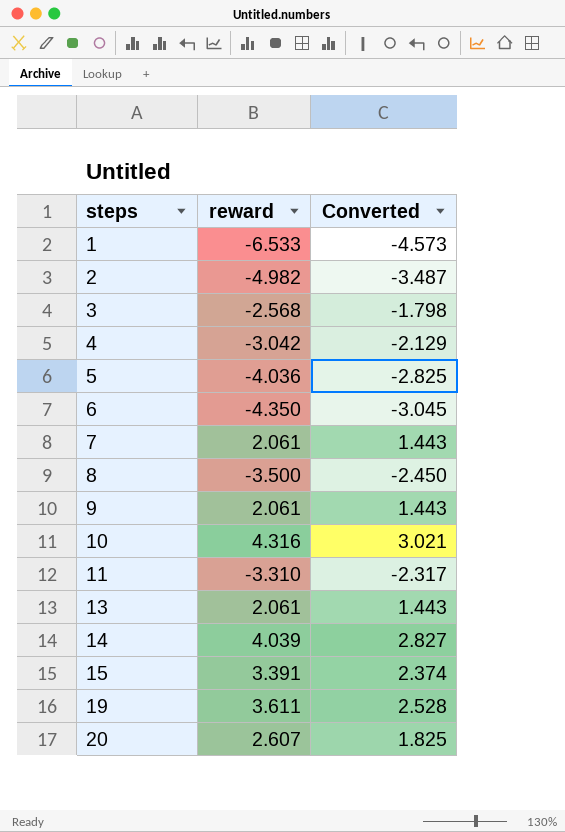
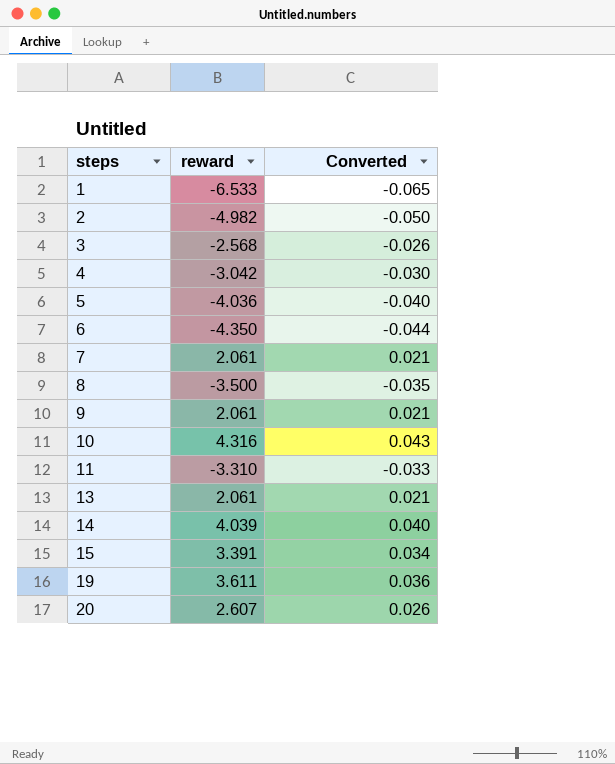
column Converted | formula: [reward] * 0.7 -> [reward] * 0.01

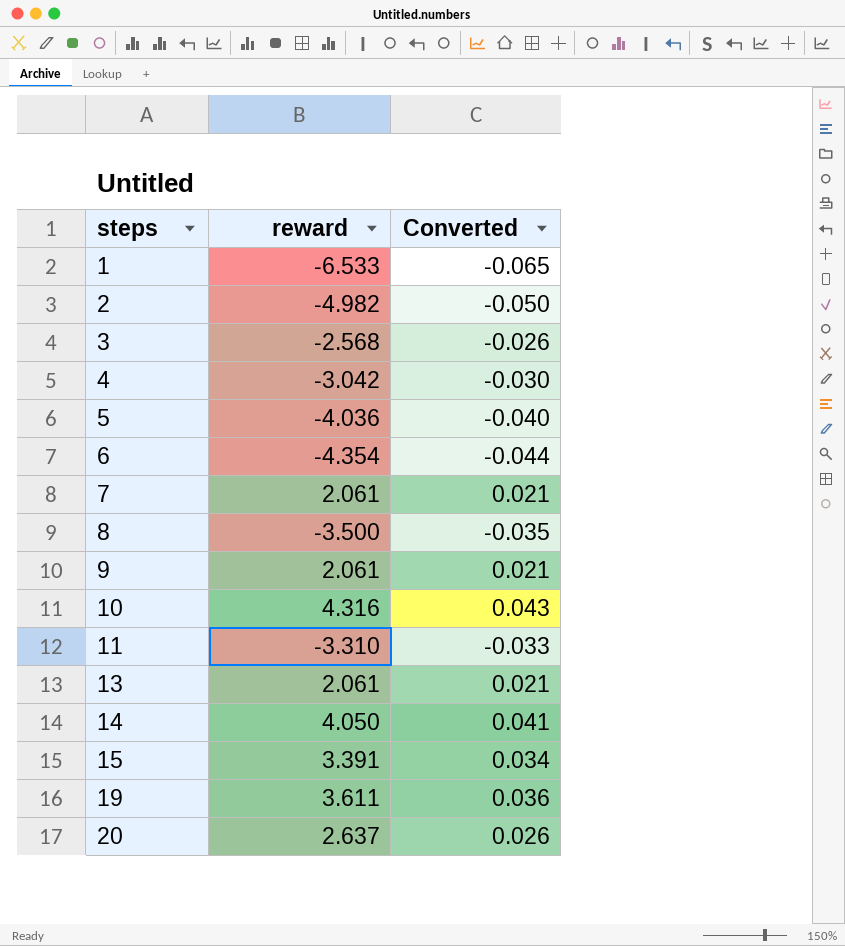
6 | reward: -4.350 -> -4.354
14 | reward: 4.039 -> 4.050
14 | Converted: 0.040 -> 0.041
20 | reward: 2.607 -> 2.637

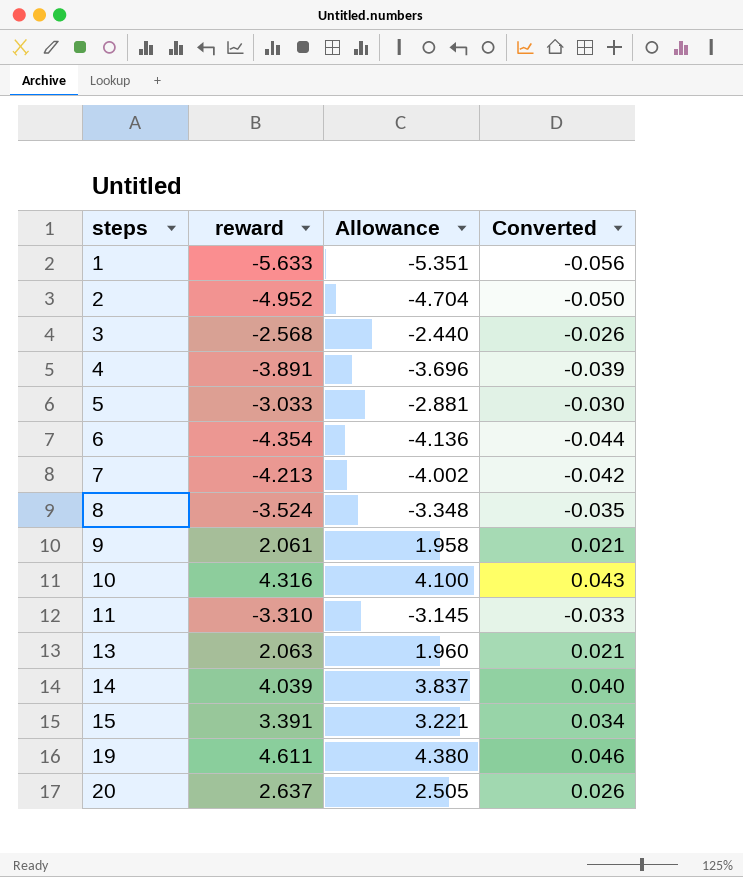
column Allowance | formula: none -> [reward] * 0.95
1 | reward: -6.533 -> -5.633
1 | Converted: -0.065 -> -0.056
2 | reward: -4.982 -> -4.952
4 | reward: -3.042 -> -3.891
4 | Converted: -0.030 -> -0.039
5 | reward: -4.036 -> -3.033
5 | Converted: -0.040 -> -0.030
7 | reward: 2.061 -> -4.213
7 | Converted: 0.021 -> -0.042
8 | reward: -3.500 -> -3.524
13 | reward: 2.061 -> 2.063
14 | reward: 4.050 -> 4.039
14 | Converted: 0.041 -> 0.040
19 | reward: 3.611 -> 4.611
19 | Converted: 0.036 -> 0.046

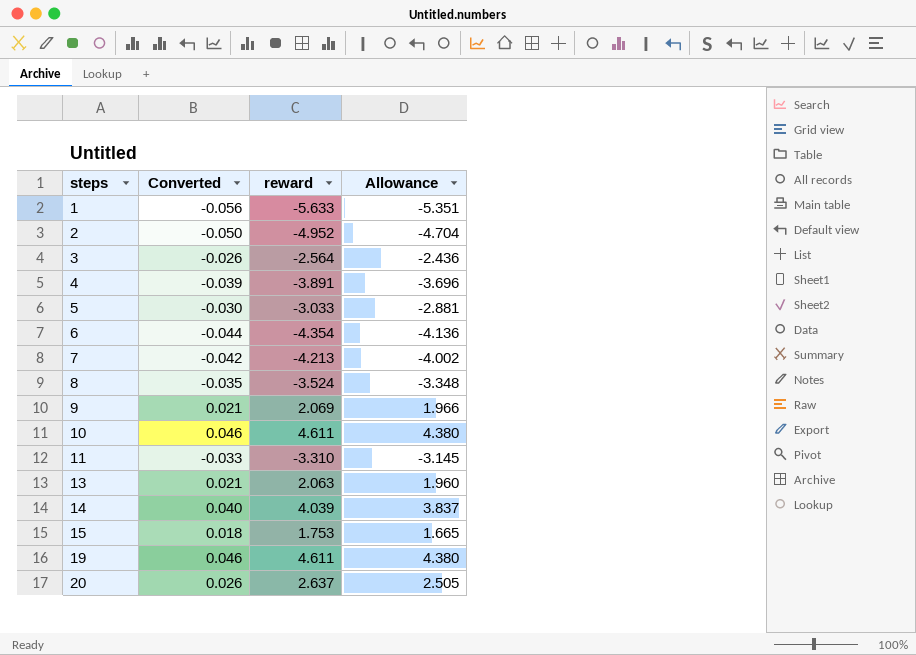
column Converted | position: 4 -> 2
3 | reward: -2.568 -> -2.564
3 | Allowance: -2.440 -> -2.436
9 | reward: 2.061 -> 2.069
9 | Allowance: 1.958 -> 1.966
10 | Converted: 0.043 -> 0.046
10 | reward: 4.316 -> 4.611
10 | Allowance: 4.100 -> 4.380
15 | Converted: 0.034 -> 0.018
15 | reward: 3.391 -> 1.753
15 | Allowance: 3.221 -> 1.665

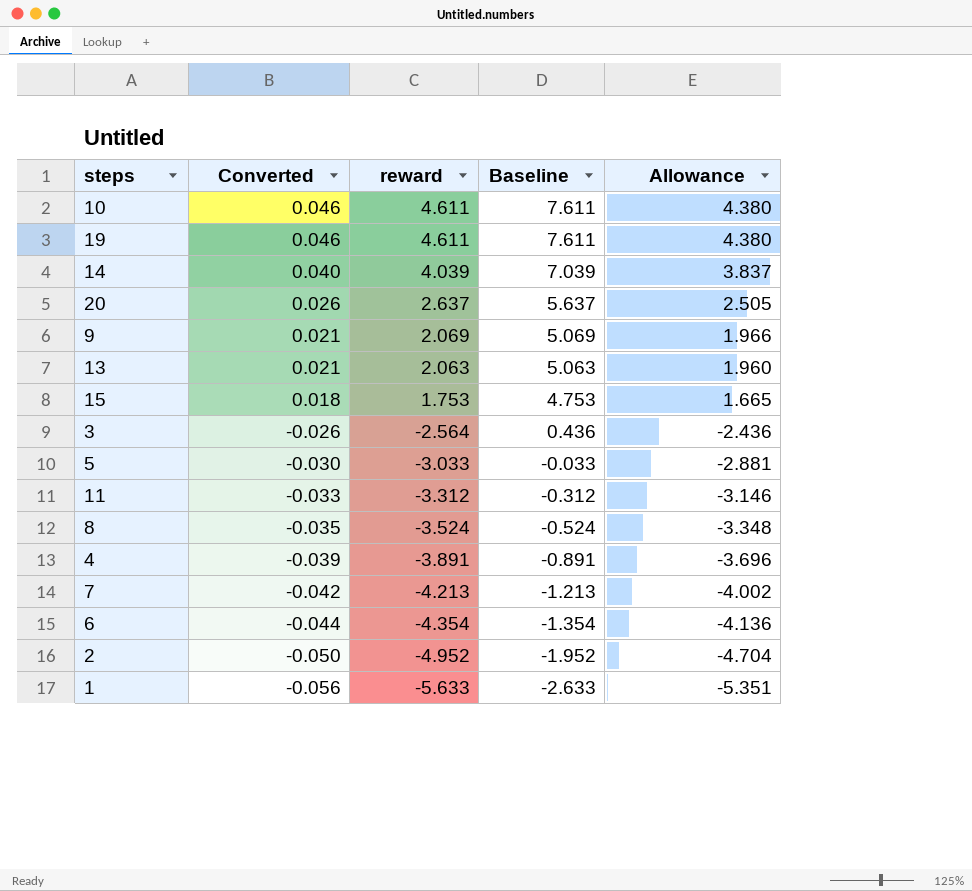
row order: steps ascending -> Converted descending
column Baseline | formula: none -> [reward] + 3
11 | reward: -3.310 -> -3.312
11 | Allowance: -3.145 -> -3.146

